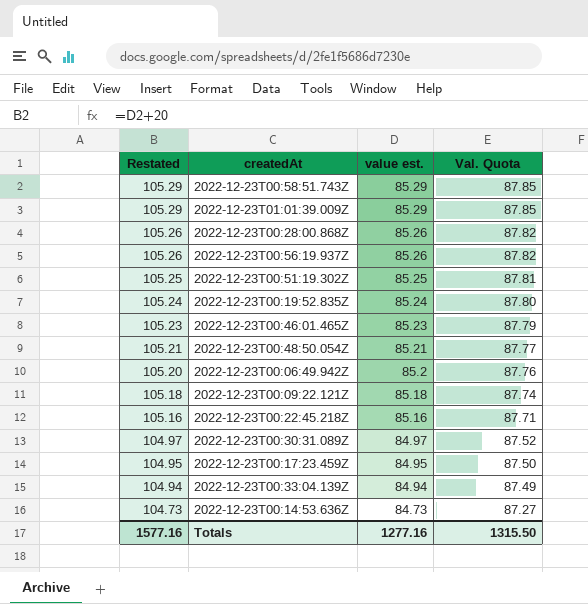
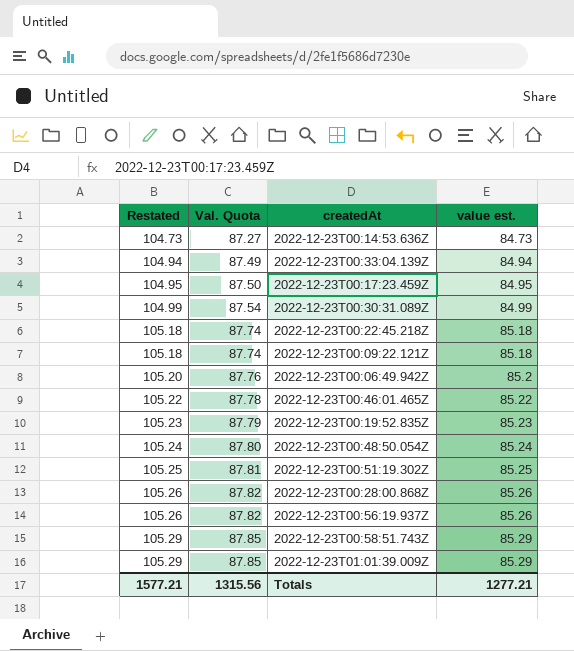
row order: Restated descending -> Restated ascending
column Val. Quota | position: 4 -> 2
2022-12-23T00:30:31.089Z | Restated: 104.97 -> 104.99
2022-12-23T00:30:31.089Z | Val. Quota: 87.52 -> 87.54
2022-12-23T00:30:31.089Z | value est.: 84.97 -> 84.99
2022-12-23T00:22:45.218Z | Restated: 105.16 -> 105.18
2022-12-23T00:22:45.218Z | Val. Quota: 87.71 -> 87.74
2022-12-23T00:22:45.218Z | value est.: 85.16 -> 85.18
2022-12-23T00:46:01.465Z | Restated: 105.23 -> 105.22
2022-12-23T00:46:01.465Z | Val. Quota: 87.79 -> 87.78
2022-12-23T00:46:01.465Z | value est.: 85.23 -> 85.22
2022-12-23T00:19:52.835Z | Restated: 105.24 -> 105.23
2022-12-23T00:19:52.835Z | Val. Quota: 87.80 -> 87.79
2022-12-23T00:19:52.835Z | value est.: 85.24 -> 85.23
2022-12-23T00:48:50.054Z | Restated: 105.21 -> 105.24
2022-12-23T00:48:50.054Z | Val. Quota: 87.77 -> 87.80
2022-12-23T00:48:50.054Z | value est.: 85.21 -> 85.24
Totals | Restated: 1577.16 -> 1577.21
Totals | Val. Quota: 1315.50 -> 1315.56
Totals | value est.: 1277.16 -> 1277.21

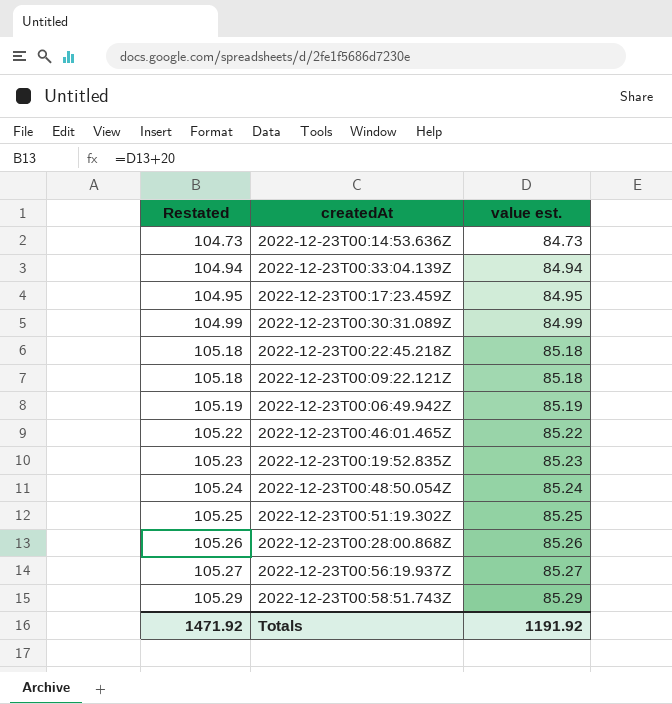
column Val. Quota | formula: [value est.] * 1.03 -> none
row 2022-12-23T01:01:39.009Z: 105.29 | 87.85 | 85.29 -> none
2022-12-23T00:06:49.942Z | Restated: 105.20 -> 105.19
2022-12-23T00:06:49.942Z | value est.: 85.2 -> 85.19
2022-12-23T00:56:19.937Z | Restated: 105.26 -> 105.27
2022-12-23T00:56:19.937Z | value est.: 85.26 -> 85.27
Totals | Restated: 1577.21 -> 1471.92
Totals | value est.: 1277.21 -> 1191.92

